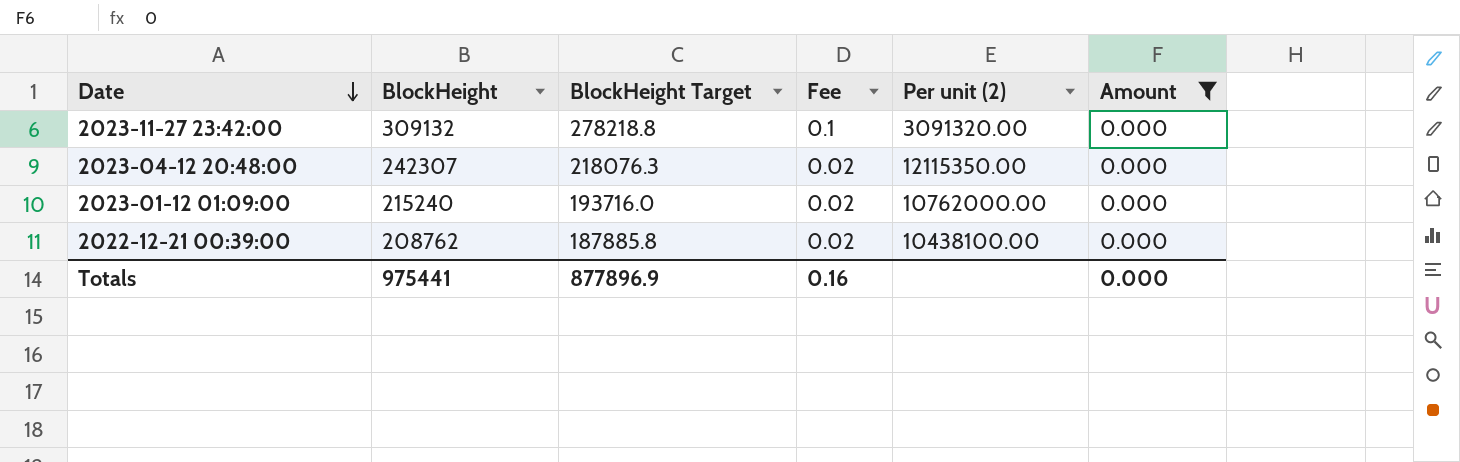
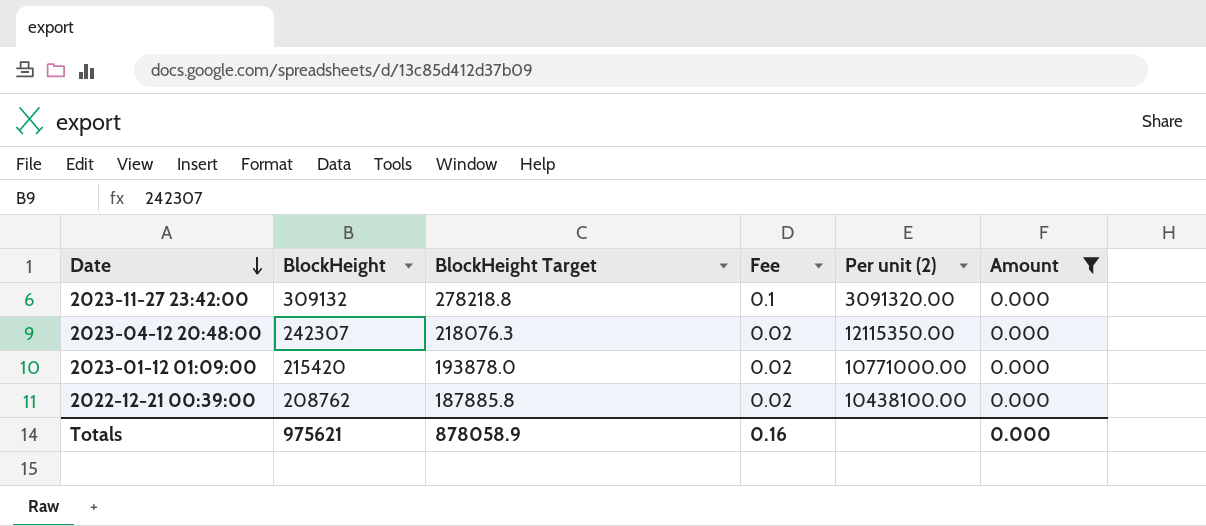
2023-01-12 01:09:00 | BlockHeight: 215240 -> 215420
2023-01-12 01:09:00 | BlockHeight Target: 193716.0 -> 193878.0
2023-01-12 01:09:00 | Per unit (2): 10762000.00 -> 10771000.00
Totals | BlockHeight: 975441 -> 975621
Totals | BlockHeight Target: 877896.9 -> 878058.9

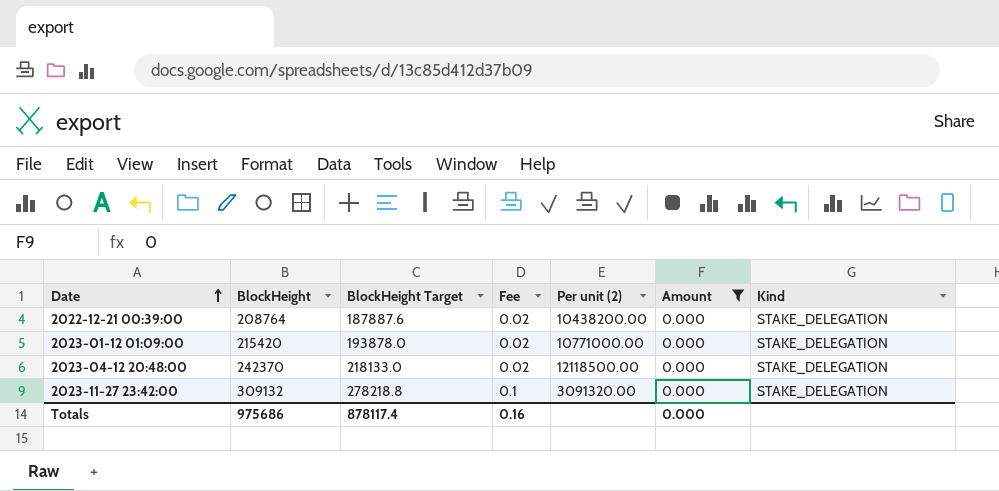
row order: Date descending -> Date ascending
column Kind | position: none -> 7
2022-12-21 00:39:00 | BlockHeight: 208762 -> 208764
2022-12-21 00:39:00 | BlockHeight Target: 187885.8 -> 187887.6
2022-12-21 00:39:00 | Per unit (2): 10438100.00 -> 10438200.00
2023-04-12 20:48:00 | BlockHeight: 242307 -> 242370
2023-04-12 20:48:00 | BlockHeight Target: 218076.3 -> 218133.0
2023-04-12 20:48:00 | Per unit (2): 12115350.00 -> 12118500.00
Totals | BlockHeight: 975621 -> 975686
Totals | BlockHeight Target: 878058.9 -> 878117.4

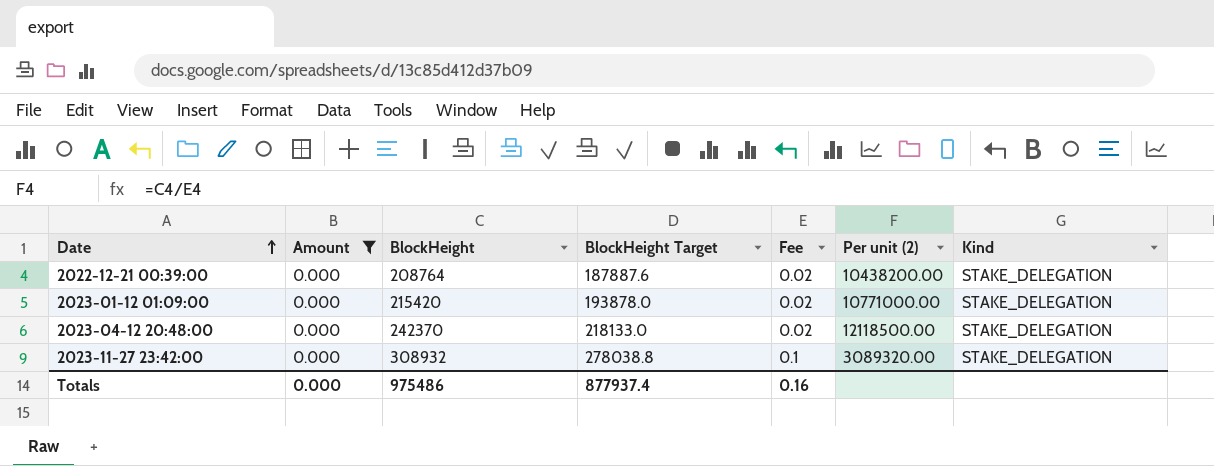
column Amount | position: 6 -> 2
2023-11-27 23:42:00 | BlockHeight: 309132 -> 308932
2023-11-27 23:42:00 | BlockHeight Target: 278218.8 -> 278038.8
2023-11-27 23:42:00 | Per unit (2): 3091320.00 -> 3089320.00
Totals | BlockHeight: 975686 -> 975486
Totals | BlockHeight Target: 878117.4 -> 877937.4

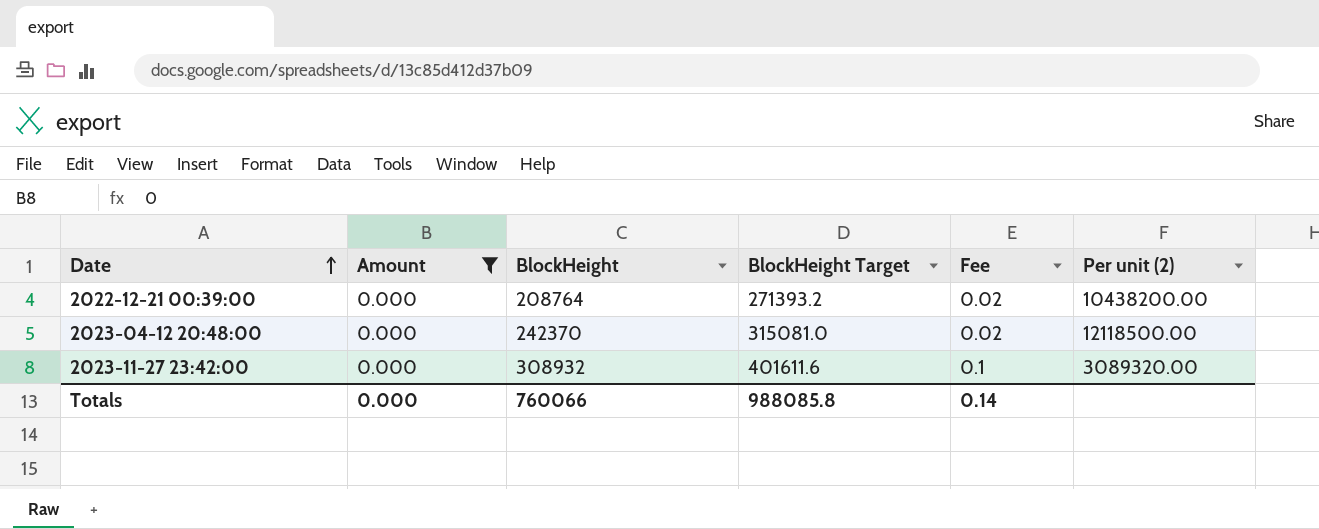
column Kind | position: 7 -> none
column BlockHeight Target | formula: [BlockHeight] * 0.9 -> [BlockHeight] * 1.3
row 2023-01-12 01:09:00: 0.000 | 215420 | 193878.0 | 0.02 | 10771000.00 | STAKE_DELEGATION -> none
Totals | BlockHeight: 975486 -> 760066
Totals | BlockHeight Target: 877937.4 -> 988085.8
Totals | Fee: 0.16 -> 0.14

